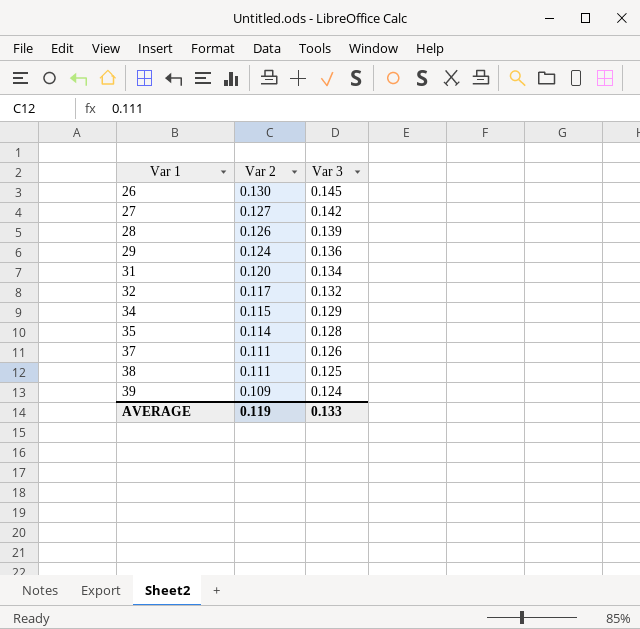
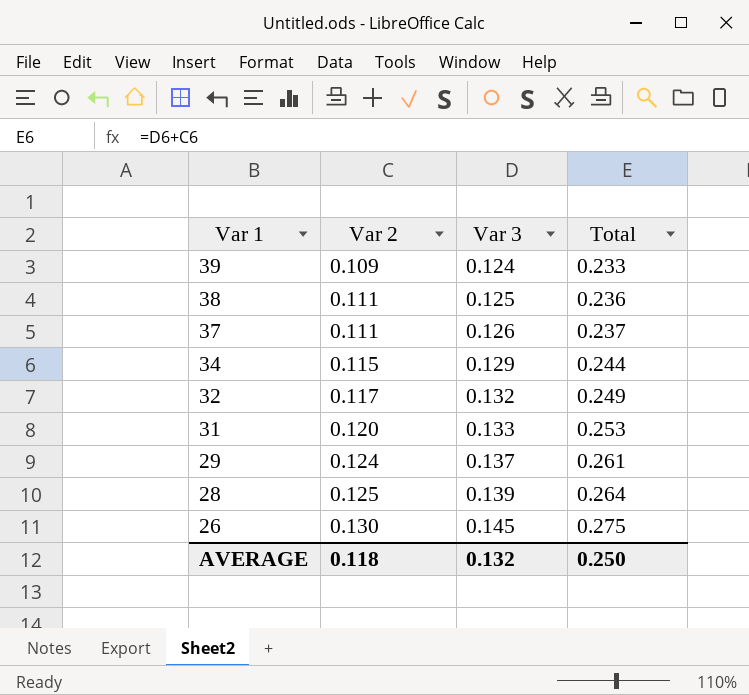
row order: Var 1 ascending -> Var 1 descending
column Total | formula: none -> [Var 2] + [Var 3]
row 27: 0.127 | 0.142 -> none
row 35: 0.114 | 0.128 -> none
31 | Var 3: 0.134 -> 0.133
29 | Var 3: 0.136 -> 0.137
28 | Var 2: 0.126 -> 0.125
AVERAGE | Var 2: 0.119 -> 0.118
AVERAGE | Var 3: 0.133 -> 0.132

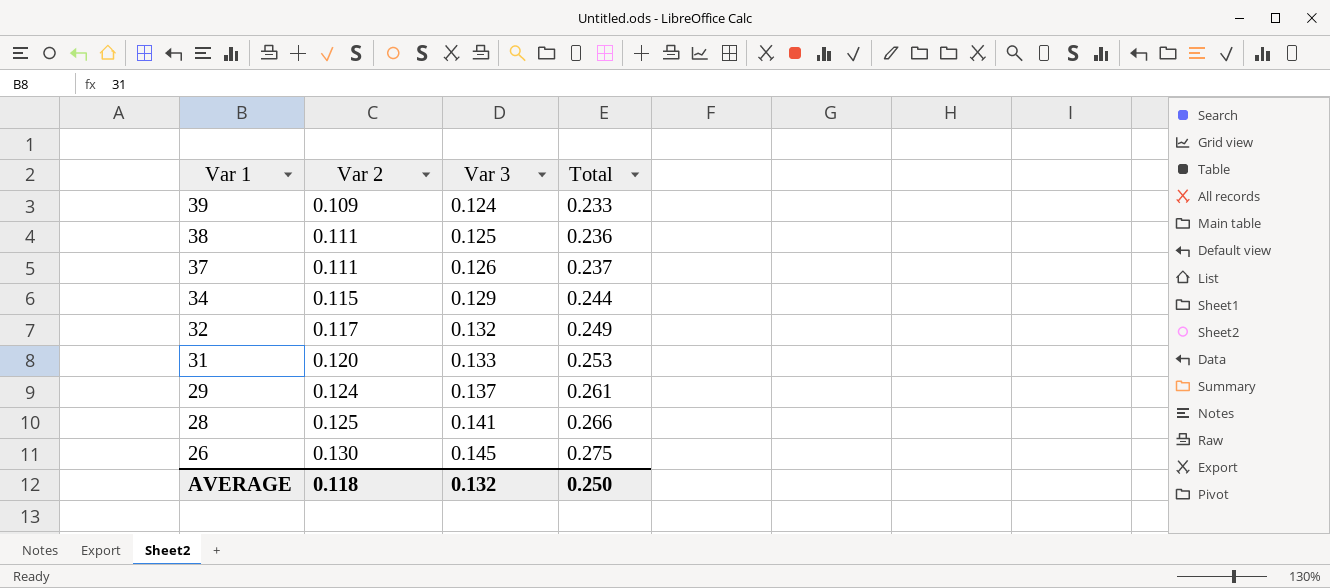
28 | Var 3: 0.139 -> 0.141
28 | Total: 0.264 -> 0.266

